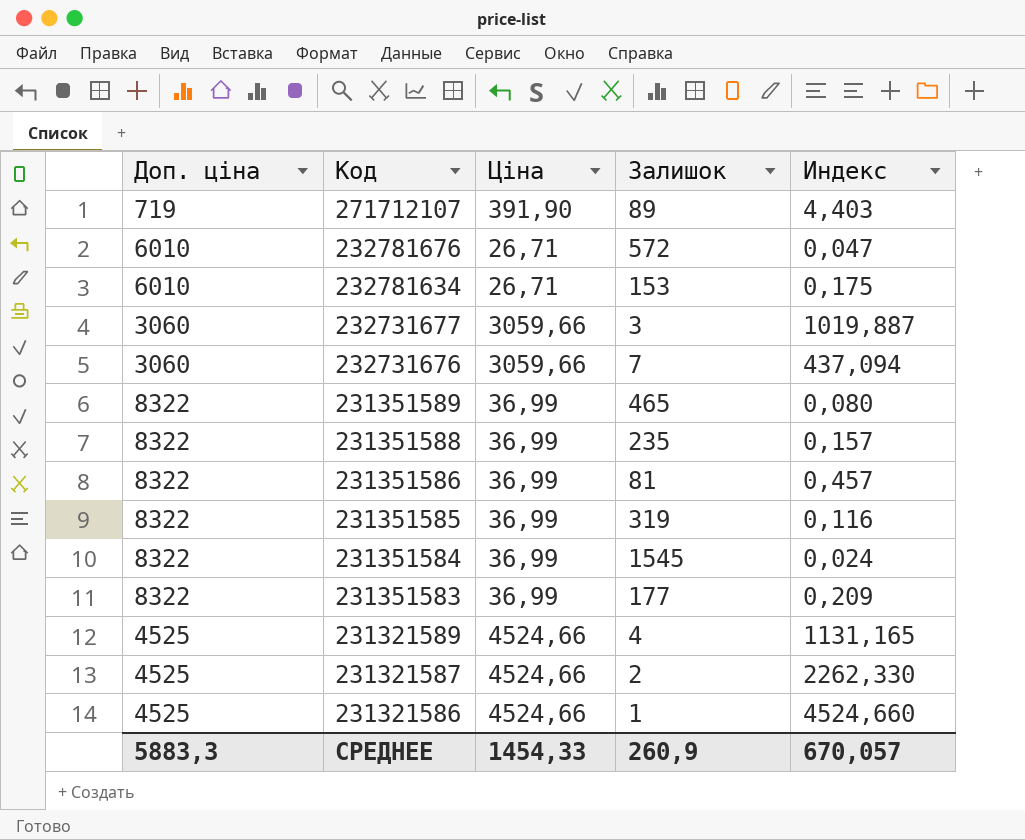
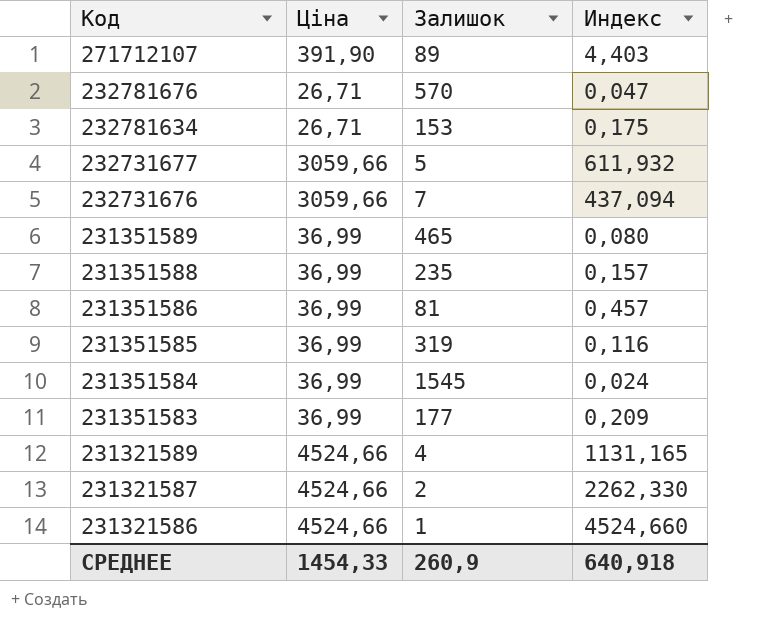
column Доп. ціна | position: 1 -> none
232781676 | Залишок: 572 -> 570
232731677 | Залишок: 3 -> 5
232731677 | Индекс: 1019,887 -> 611,932
СРЕДНЕЕ | Индекс: 670,057 -> 640,918

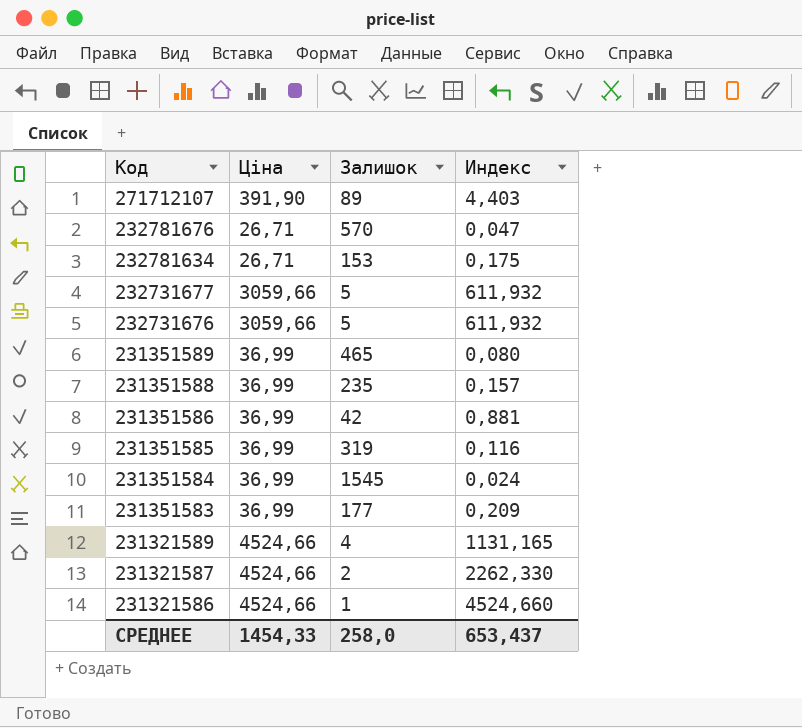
232731676 | Залишок: 7 -> 5
232731676 | Индекс: 437,094 -> 611,932
231351586 | Залишок: 81 -> 42
231351586 | Индекс: 0,457 -> 0,881
СРЕДНЕЕ | Залишок: 260,9 -> 258,0
СРЕДНЕЕ | Индекс: 640,918 -> 653,437

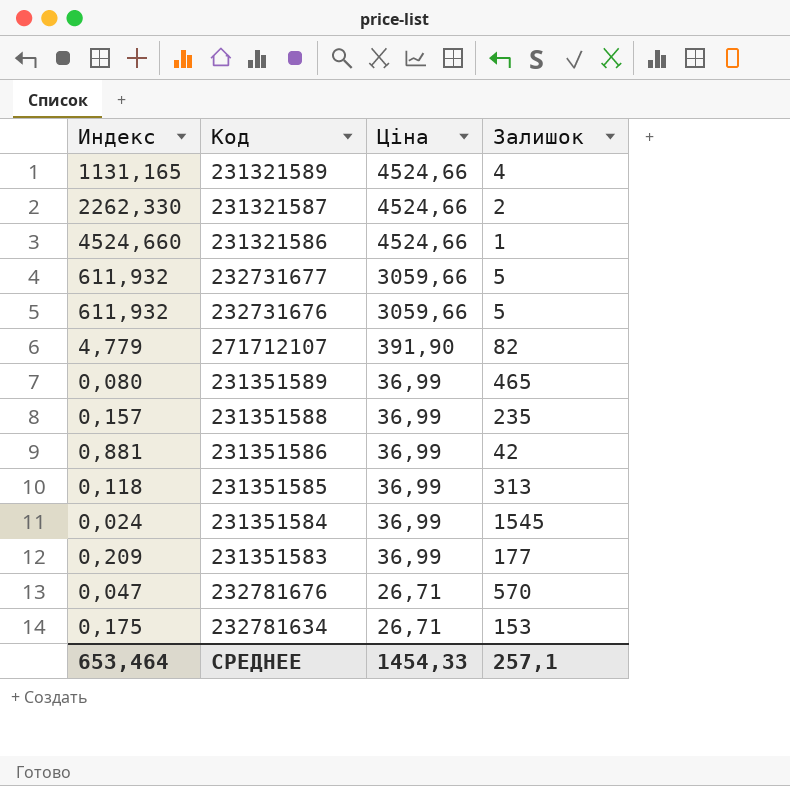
row order: Код descending -> Ціна descending
column Индекс | position: 4 -> 1
271712107 | Индекс: 4,403 -> 4,779
271712107 | Залишок: 89 -> 82
231351585 | Индекс: 0,116 -> 0,118
231351585 | Залишок: 319 -> 313
СРЕДНЕЕ | Индекс: 653,437 -> 653,464
СРЕДНЕЕ | Залишок: 258,0 -> 257,1

